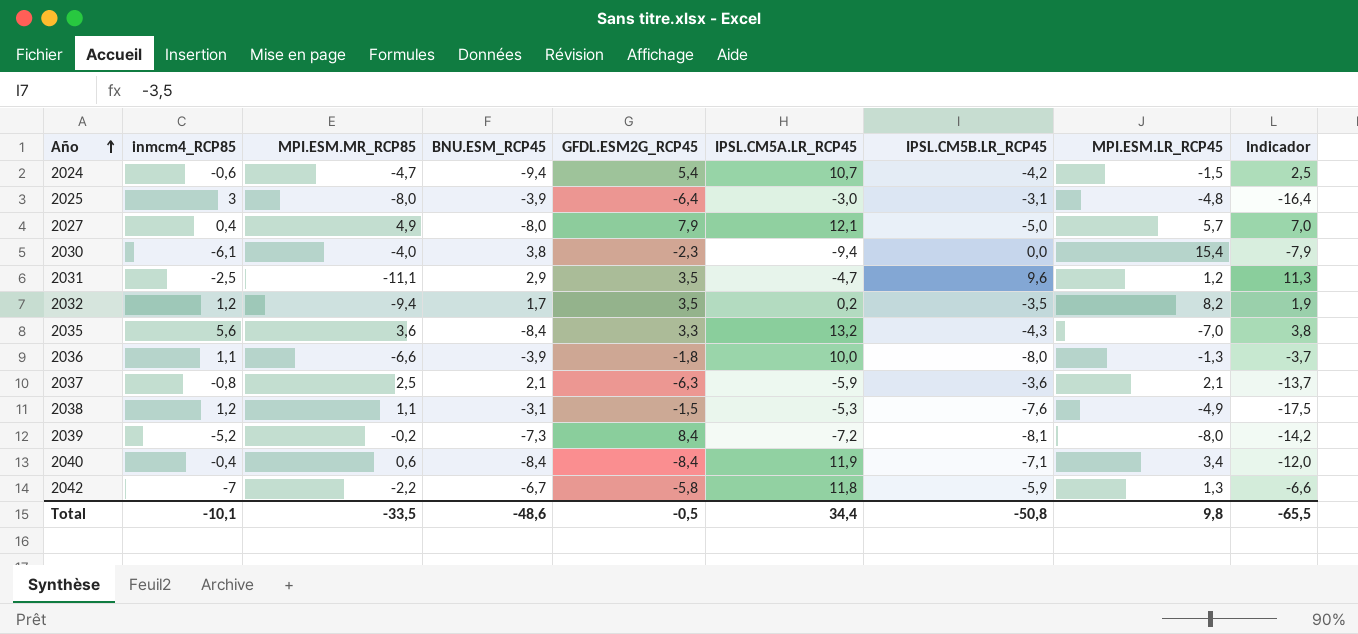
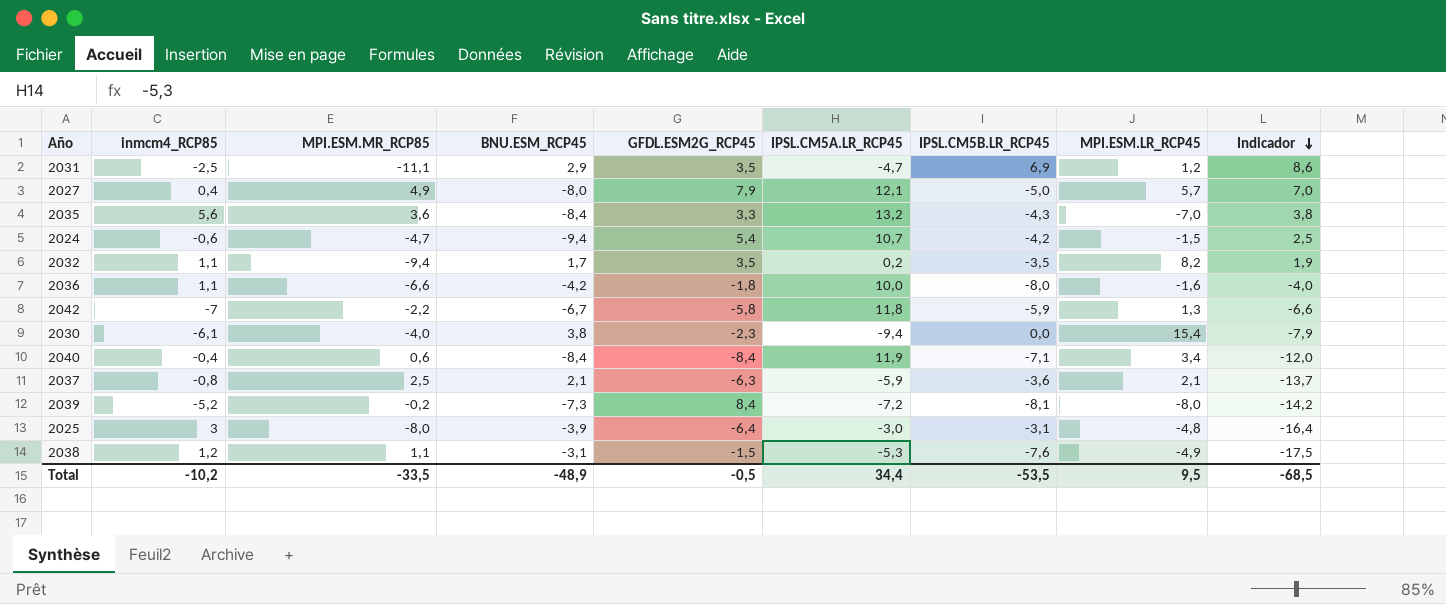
row order: Año ascending -> Indicador descending
2031 | IPSL.CM5B.LR_RCP45: 9,6 -> 6,9
2031 | Indicador: 11,3 -> 8,6
2032 | inmcm4_RCP85: 1,2 -> 1,1
2036 | BNU.ESM_RCP45: -3,9 -> -4,2
2036 | MPI.ESM.LR_RCP45: -1,3 -> -1,6
2036 | Indicador: -3,7 -> -4,0
Total | inmcm4_RCP85: -10,1 -> -10,2
Total | BNU.ESM_RCP45: -48,6 -> -48,9
Total | IPSL.CM5B.LR_RCP45: -50,8 -> -53,5
Total | MPI.ESM.LR_RCP45: 9,8 -> 9,5
Total | Indicador: -65,5 -> -68,5

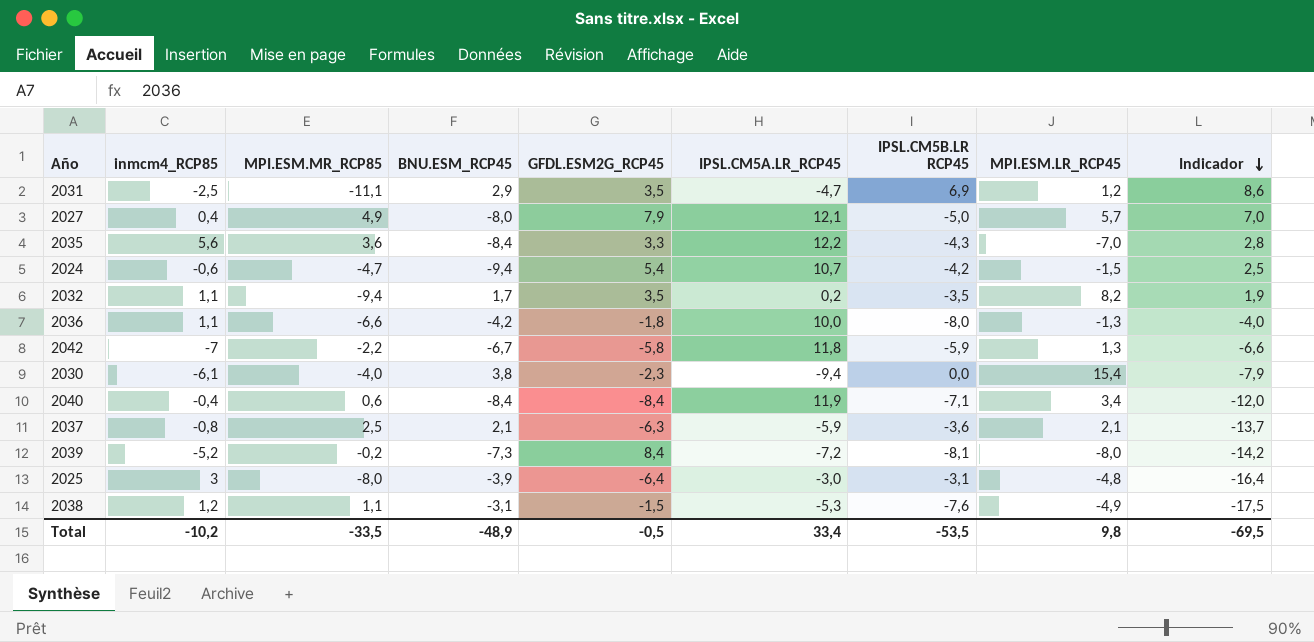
column name: IPSL.CM5B.LR_RCP45 -> IPSL.CM5B.LR RCP45
2035 | IPSL.CM5A.LR_RCP45: 13,2 -> 12,2
2035 | Indicador: 3,8 -> 2,8
2036 | MPI.ESM.LR_RCP45: -1,6 -> -1,3
Total | IPSL.CM5A.LR_RCP45: 34,4 -> 33,4
Total | MPI.ESM.LR_RCP45: 9,5 -> 9,8
Total | Indicador: -68,5 -> -69,5

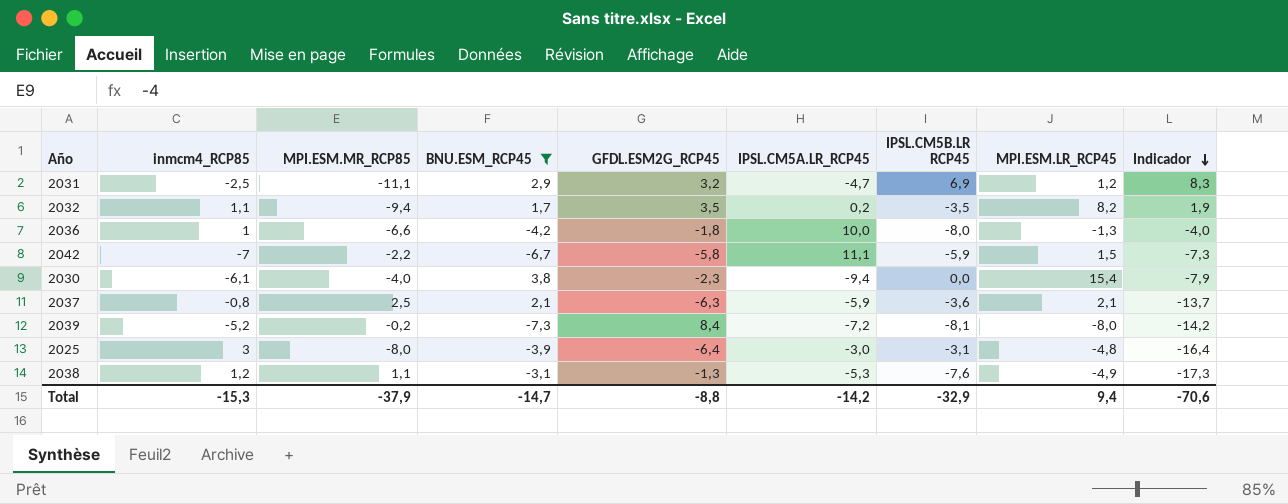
filter: none -> BNU.ESM_RCP45 >= -7,3
2031 | GFDL.ESM2G_RCP45: 3,5 -> 3,2
2031 | Indicador: 8,6 -> 8,3
2036 | inmcm4_RCP85: 1,1 -> 1
2042 | IPSL.CM5A.LR_RCP45: 11,8 -> 11,1
2042 | MPI.ESM.LR_RCP45: 1,3 -> 1,5
2042 | Indicador: -6,6 -> -7,3
2038 | GFDL.ESM2G_RCP45: -1,5 -> -1,3
2038 | Indicador: -17,5 -> -17,3
Total | inmcm4_RCP85: -10,2 -> -15,3
Total | MPI.ESM.MR_RCP85: -33,5 -> -37,9
Total | BNU.ESM_RCP45: -48,9 -> -14,7
Total | GFDL.ESM2G_RCP45: -0,5 -> -8,8
Total | IPSL.CM5A.LR_RCP45: 33,4 -> -14,2
Total | IPSL.CM5B.LR RCP45: -53,5 -> -32,9
Total | MPI.ESM.LR_RCP45: 9,8 -> 9,4
Total | Indicador: -69,5 -> -70,6

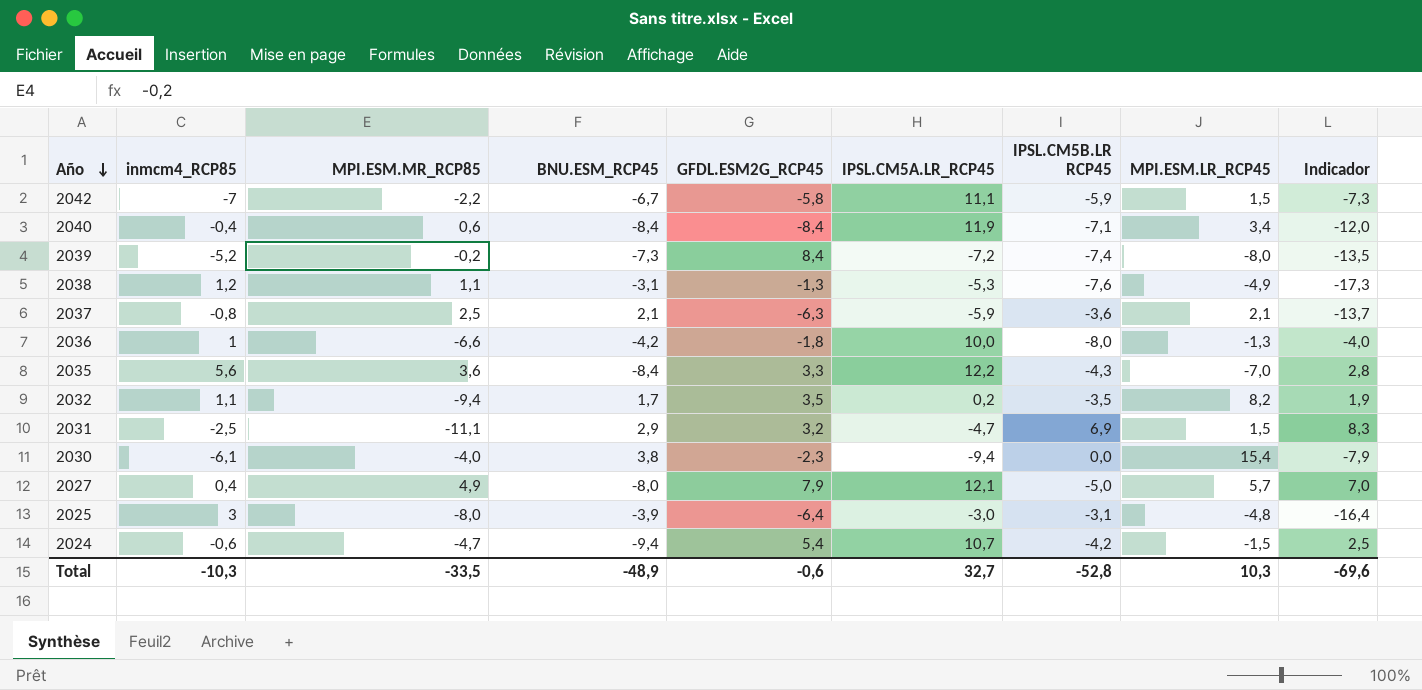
filter: BNU.ESM_RCP45 >= -7,3 -> none
row order: Indicador descending -> Año descending
2039 | IPSL.CM5B.LR RCP45: -8,1 -> -7,4
2039 | Indicador: -14,2 -> -13,5
2031 | MPI.ESM.LR_RCP45: 1,2 -> 1,5
Total | inmcm4_RCP85: -15,3 -> -10,3
Total | MPI.ESM.MR_RCP85: -37,9 -> -33,5
Total | BNU.ESM_RCP45: -14,7 -> -48,9
Total | GFDL.ESM2G_RCP45: -8,8 -> -0,6
Total | IPSL.CM5A.LR_RCP45: -14,2 -> 32,7
Total | IPSL.CM5B.LR RCP45: -32,9 -> -52,8
Total | MPI.ESM.LR_RCP45: 9,4 -> 10,3
Total | Indicador: -70,6 -> -69,6

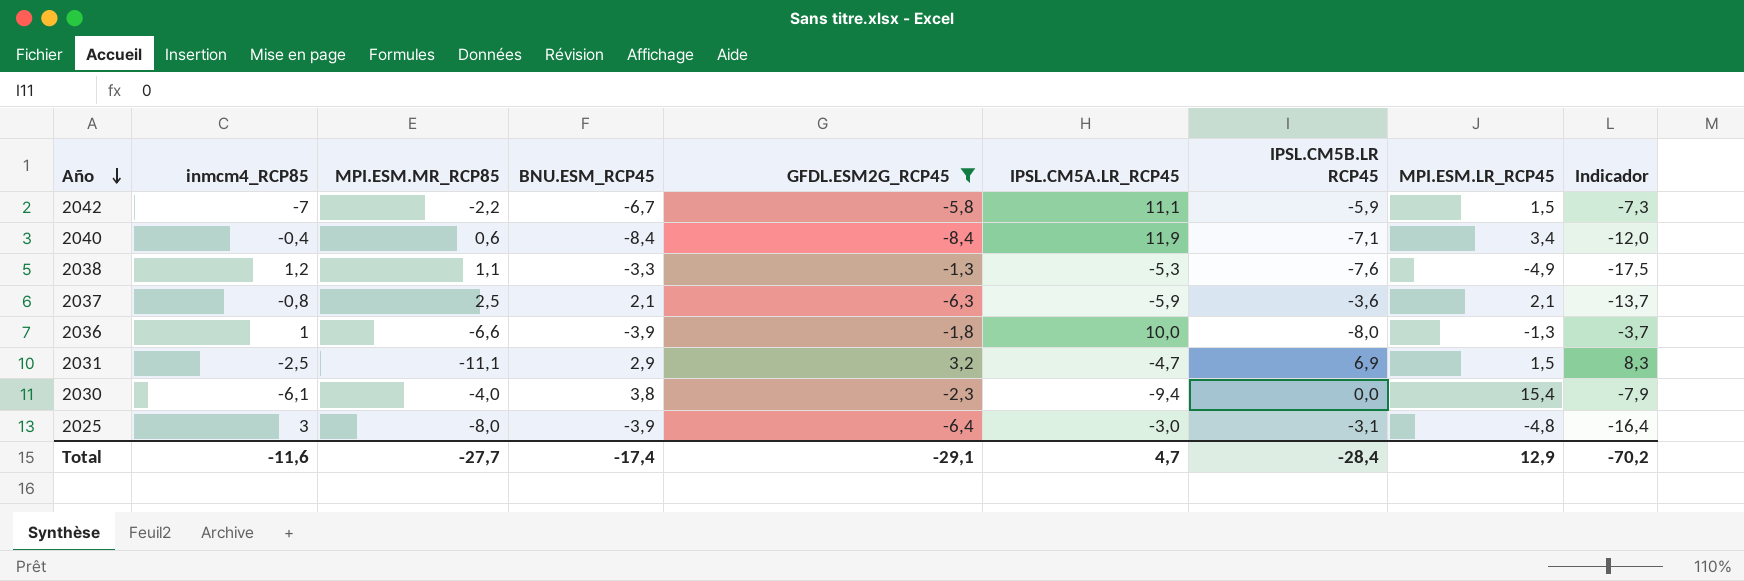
filter: none -> GFDL.ESM2G_RCP45 <= 3,2
2038 | BNU.ESM_RCP45: -3,1 -> -3,3
2038 | Indicador: -17,3 -> -17,5
2036 | BNU.ESM_RCP45: -4,2 -> -3,9
2036 | Indicador: -4,0 -> -3,7
Total | inmcm4_RCP85: -10,3 -> -11,6
Total | MPI.ESM.MR_RCP85: -33,5 -> -27,7
Total | BNU.ESM_RCP45: -48,9 -> -17,4
Total | GFDL.ESM2G_RCP45: -0,6 -> -29,1
Total | IPSL.CM5A.LR_RCP45: 32,7 -> 4,7
Total | IPSL.CM5B.LR RCP45: -52,8 -> -28,4
Total | MPI.ESM.LR_RCP45: 10,3 -> 12,9
Total | Indicador: -69,6 -> -70,2

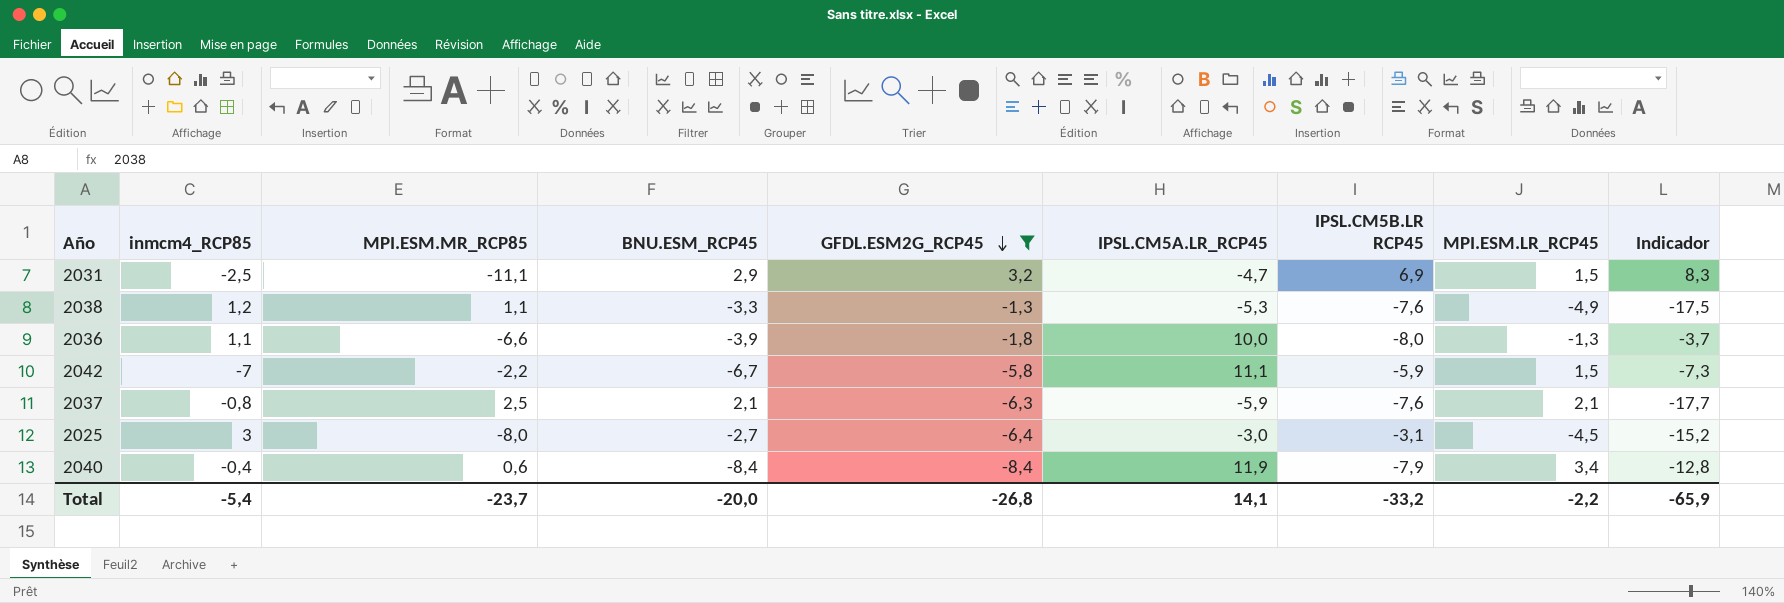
row order: Año descending -> GFDL.ESM2G_RCP45 descending
row 2030: -6,1 | -4,0 | 3,8 | -2,3 | -9,4 | 0,0 | 15,4 | -7,9 -> none
2036 | inmcm4_RCP85: 1 -> 1,1
2037 | IPSL.CM5B.LR RCP45: -3,6 -> -7,6
2037 | Indicador: -13,7 -> -17,7
2025 | BNU.ESM_RCP45: -3,9 -> -2,7
2025 | MPI.ESM.LR_RCP45: -4,8 -> -4,5
2025 | Indicador: -16,4 -> -15,2
2040 | IPSL.CM5B.LR RCP45: -7,1 -> -7,9
2040 | Indicador: -12,0 -> -12,8
Total | inmcm4_RCP85: -11,6 -> -5,4
Total | MPI.ESM.MR_RCP85: -27,7 -> -23,7
Total | BNU.ESM_RCP45: -17,4 -> -20,0
Total | GFDL.ESM2G_RCP45: -29,1 -> -26,8
Total | IPSL.CM5A.LR_RCP45: 4,7 -> 14,1
Total | IPSL.CM5B.LR RCP45: -28,4 -> -33,2
Total | MPI.ESM.LR_RCP45: 12,9 -> -2,2
Total | Indicador: -70,2 -> -65,9

